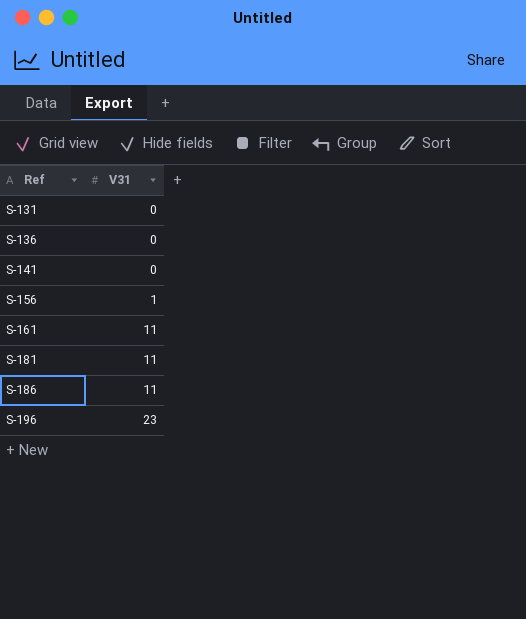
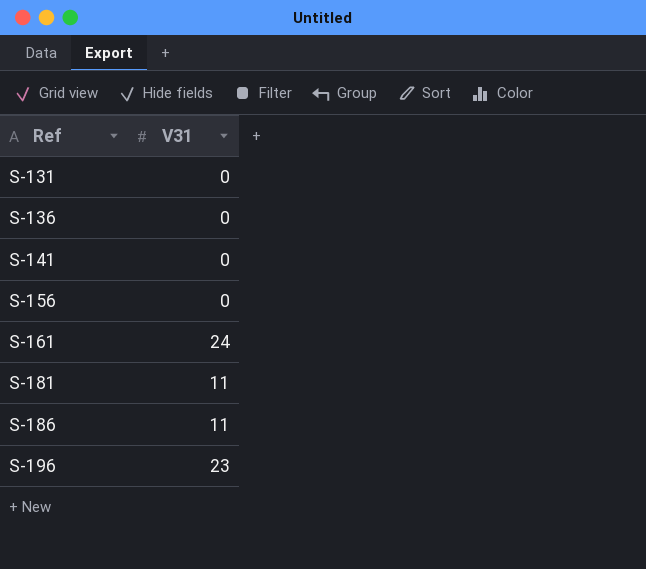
S-156 | V31: 1 -> 0
S-161 | V31: 11 -> 24

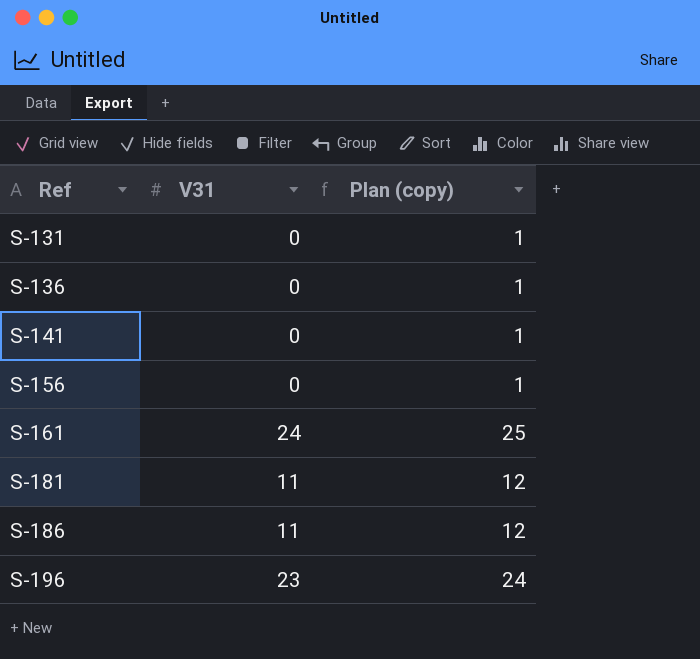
column Plan (copy) | formula: none -> [V31] + 1

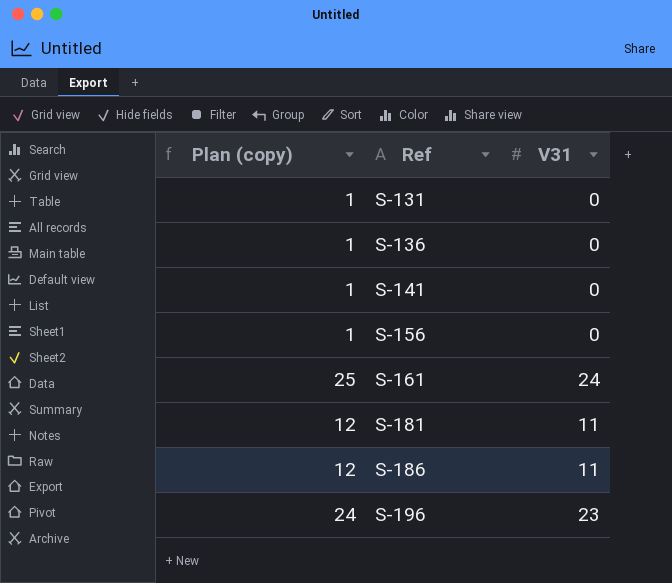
column Plan (copy) | position: 3 -> 1

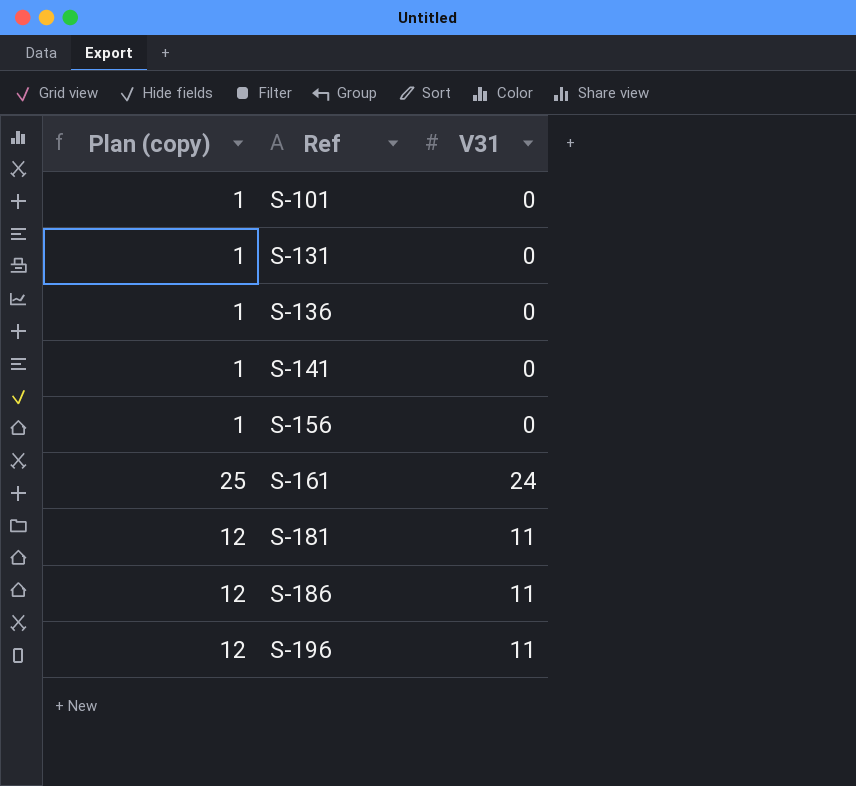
row S-101: none -> 1 | 0
S-196 | Plan (copy): 24 -> 12
S-196 | V31: 23 -> 11

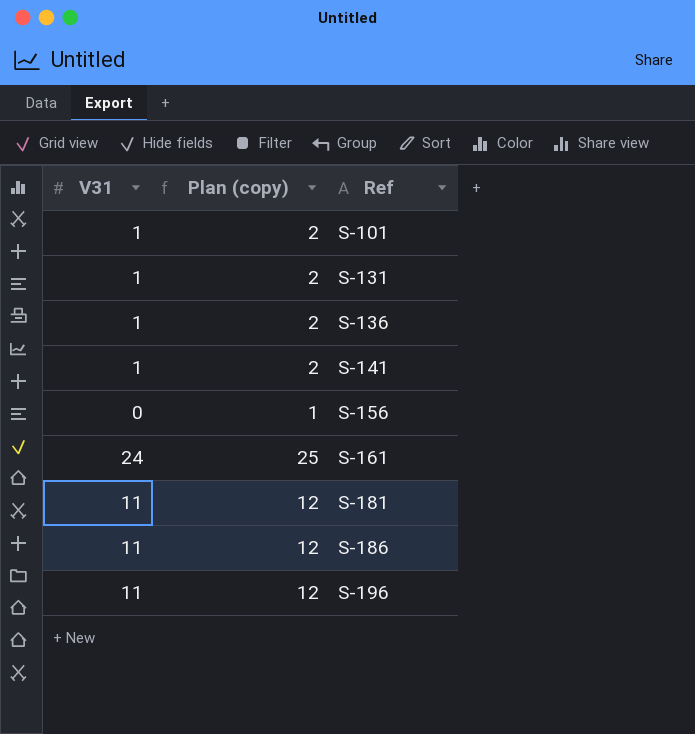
column V31 | position: 3 -> 1
S-101 | V31: 0 -> 1
S-101 | Plan (copy): 1 -> 2
S-131 | V31: 0 -> 1
S-131 | Plan (copy): 1 -> 2
S-136 | V31: 0 -> 1
S-136 | Plan (copy): 1 -> 2
S-141 | V31: 0 -> 1
S-141 | Plan (copy): 1 -> 2

